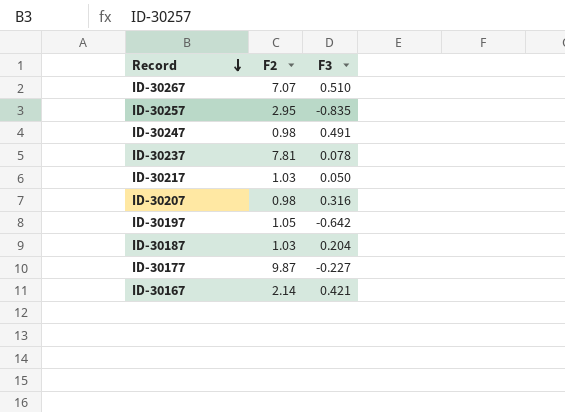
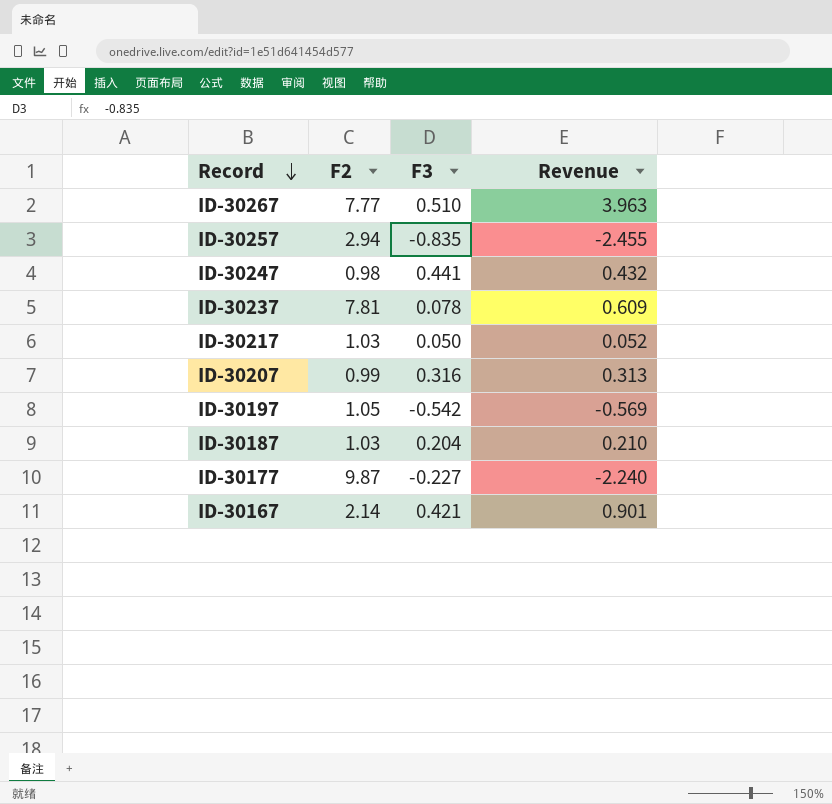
column Revenue | formula: none -> [F2] * [F3]
ID-30267 | F2: 7.07 -> 7.77
ID-30257 | F2: 2.95 -> 2.94
ID-30247 | F3: 0.491 -> 0.441
ID-30207 | F2: 0.98 -> 0.99
ID-30197 | F3: -0.642 -> -0.542

